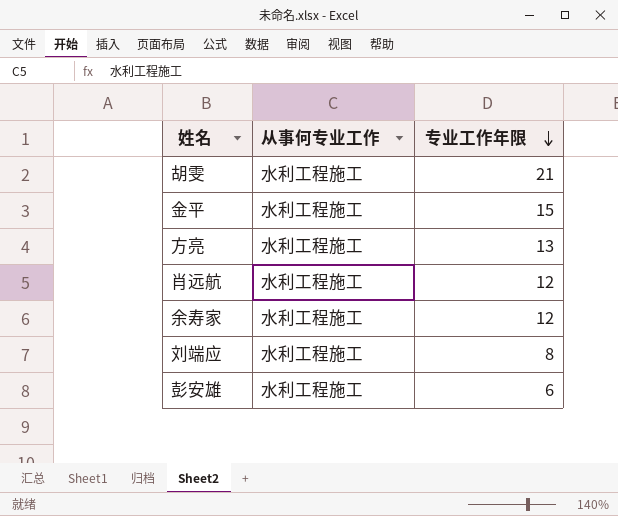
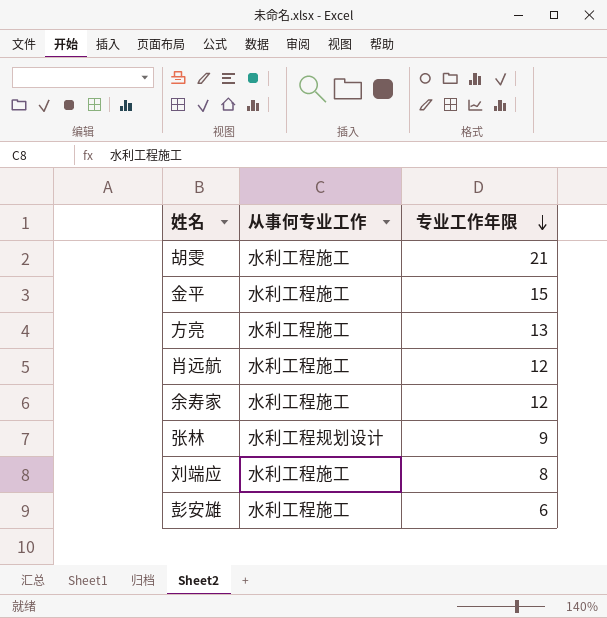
row 张林: none -> 水利工程规划设计 | 9

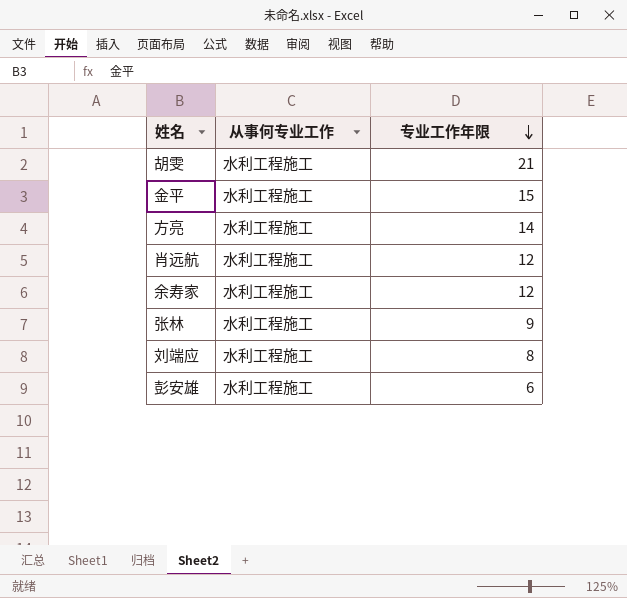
方亮 | 专业工作年限: 13 -> 14
张林 | 从事何专业工作: 水利工程规划设计 -> 水利工程施工

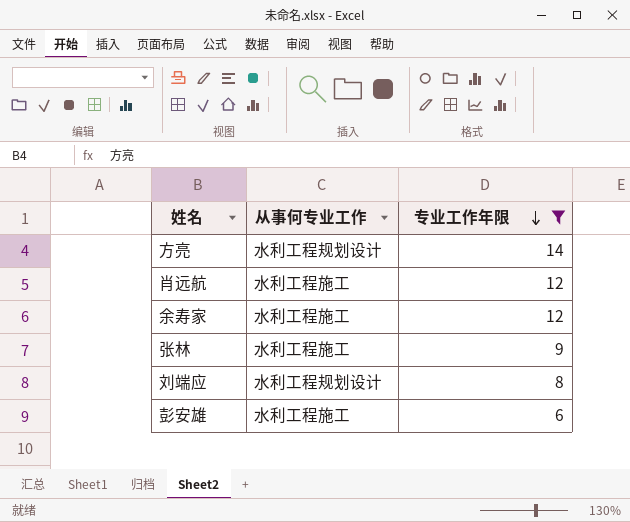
filter: none -> 专业工作年限 <= 14
方亮 | 从事何专业工作: 水利工程施工 -> 水利工程规划设计
刘端应 | 从事何专业工作: 水利工程施工 -> 水利工程规划设计

